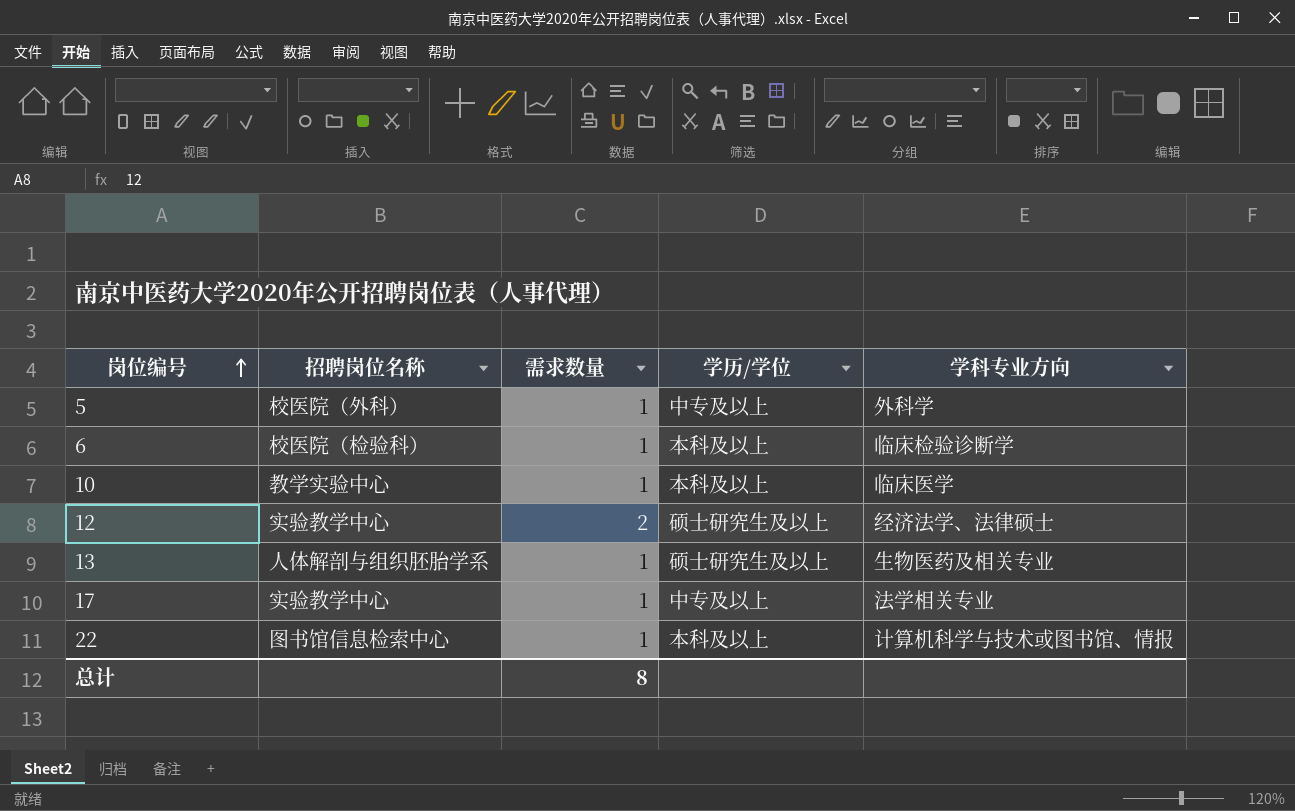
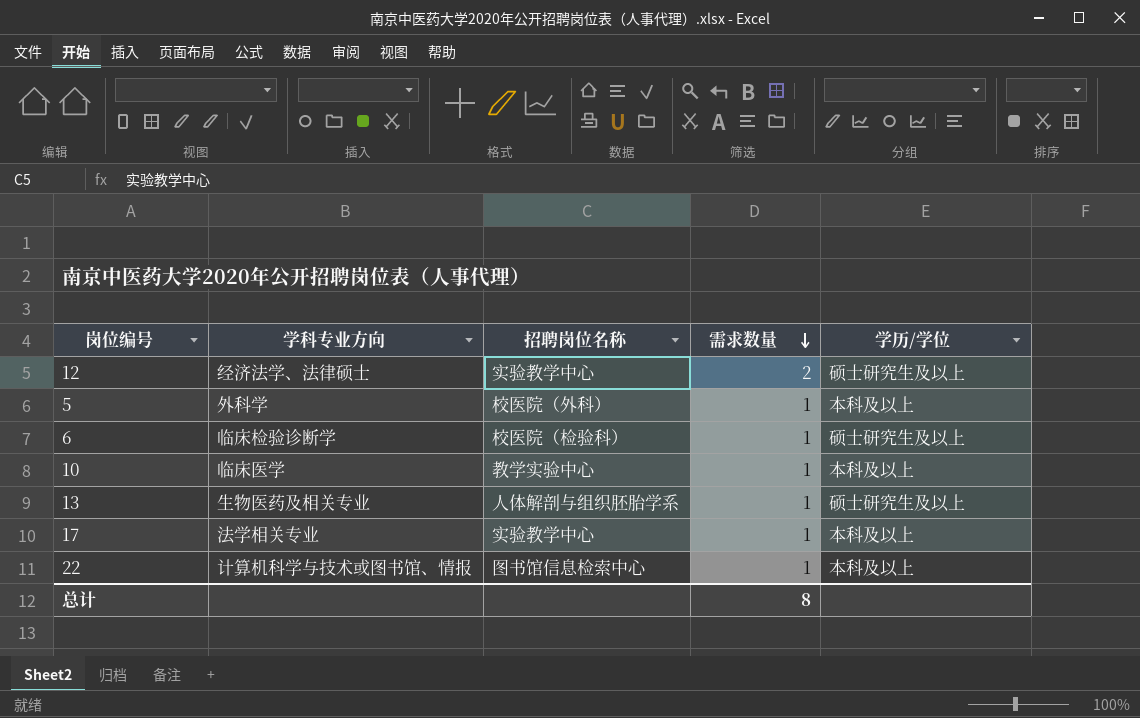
row order: 岗位编号 ascending -> 需求数量 descending
column 学科专业方向 | position: 5 -> 2
5 | 学历/学位: 中专及以上 -> 本科及以上
6 | 学历/学位: 本科及以上 -> 硕士研究生及以上
17 | 学历/学位: 中专及以上 -> 本科及以上

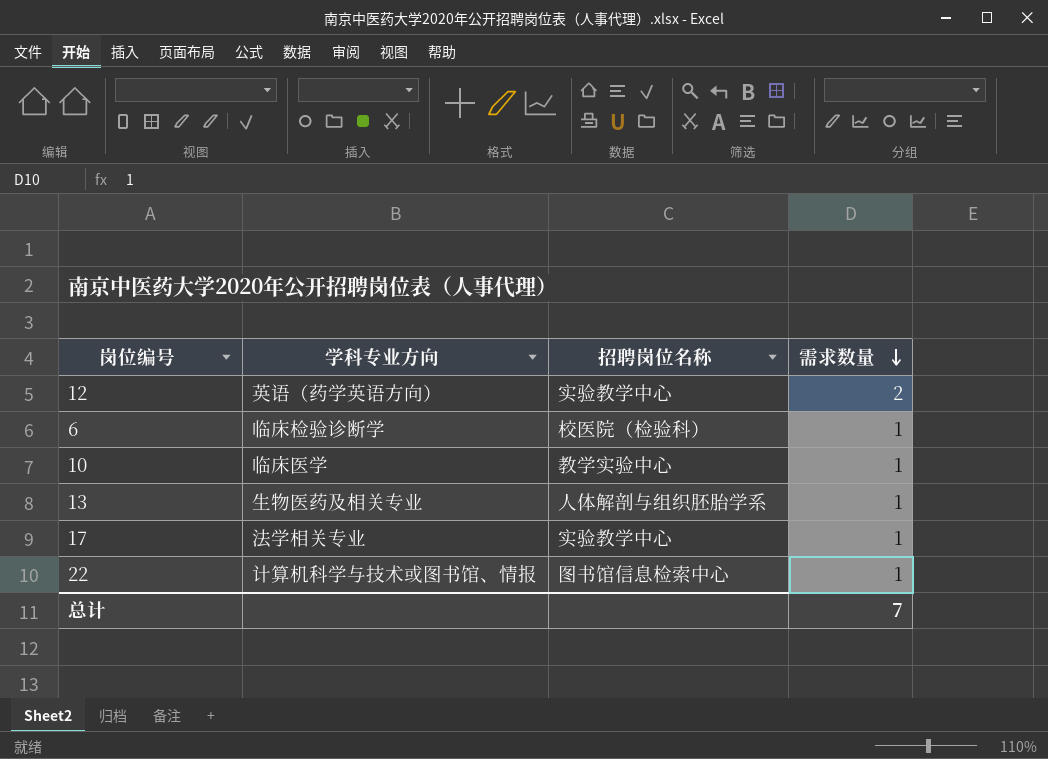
column 学历/学位 | position: 5 -> none
row 5: 外科学 | 校医院（外科） | 1 | 本科及以上 -> none
12 | 学科专业方向: 经济法学、法律硕士 -> 英语（药学英语方向）
总计 | 需求数量: 8 -> 7

